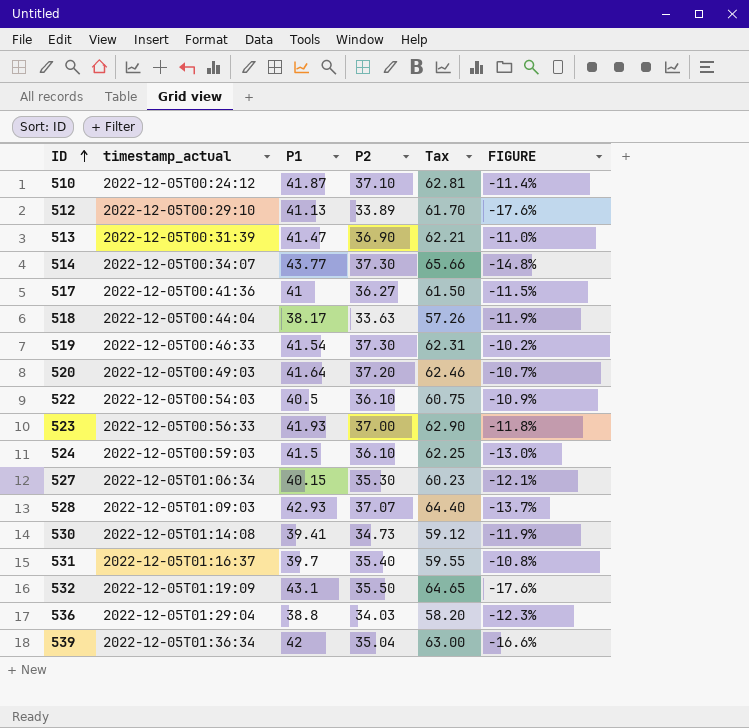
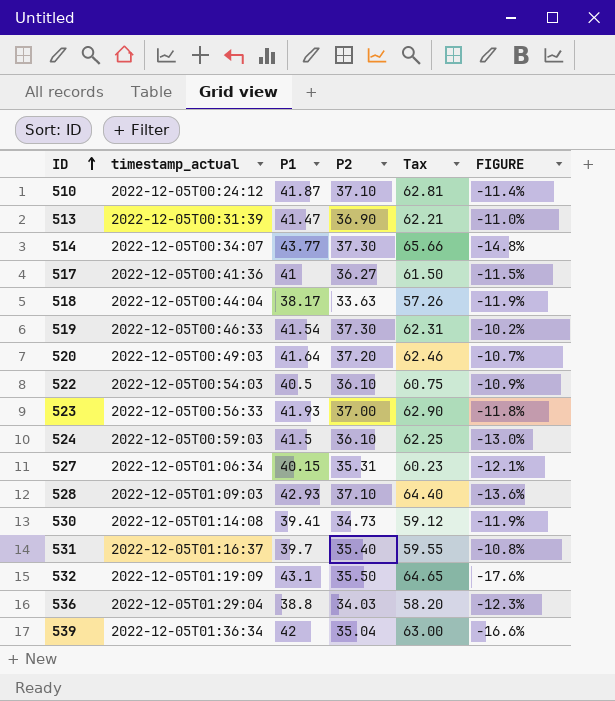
row 512: 2022-12-05T00:29:10 | 41.13 | 33.89 | 61.70 | -17.6% -> none
527 | P2: 35.30 -> 35.31
528 | P2: 37.07 -> 37.10
528 | FIGURE: -13.7% -> -13.6%

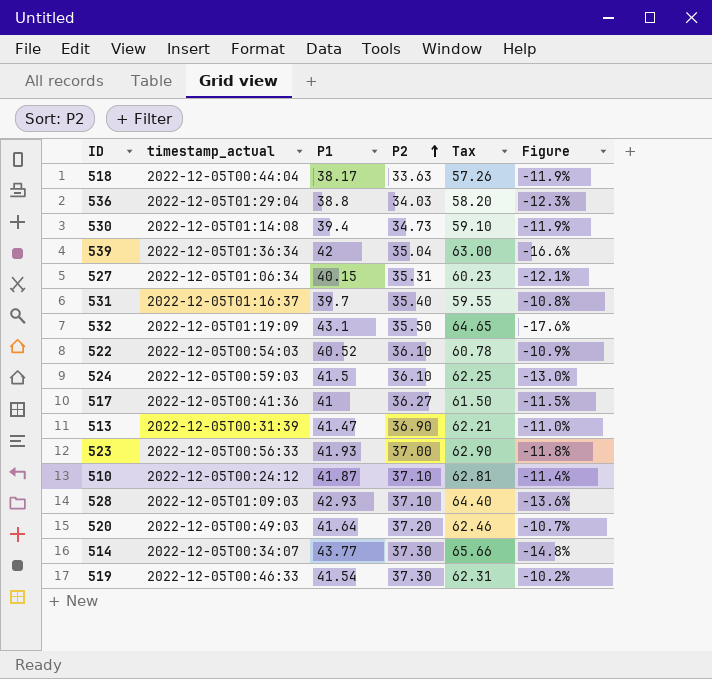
row order: ID ascending -> P2 ascending
column name: FIGURE -> Figure
530 | P1: 39.41 -> 39.4
530 | Tax: 59.12 -> 59.10
522 | P1: 40.5 -> 40.52
522 | Tax: 60.75 -> 60.78

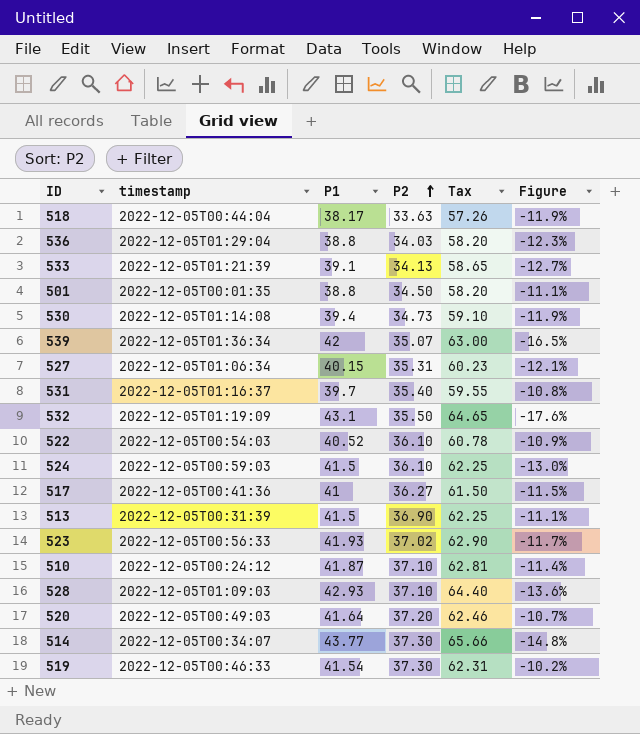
column name: timestamp_actual -> timestamp
row 533: none -> 2022-12-05T01:21:39 | 39.1 | 34.13 | 58.65 | -12.7%
row 501: none -> 2022-12-05T00:01:35 | 38.8 | 34.50 | 58.20 | -11.1%
539 | P2: 35.04 -> 35.07
539 | Figure: -16.6% -> -16.5%
513 | P1: 41.47 -> 41.5
513 | Tax: 62.21 -> 62.25
513 | Figure: -11.0% -> -11.1%
523 | P2: 37.00 -> 37.02
523 | Figure: -11.8% -> -11.7%

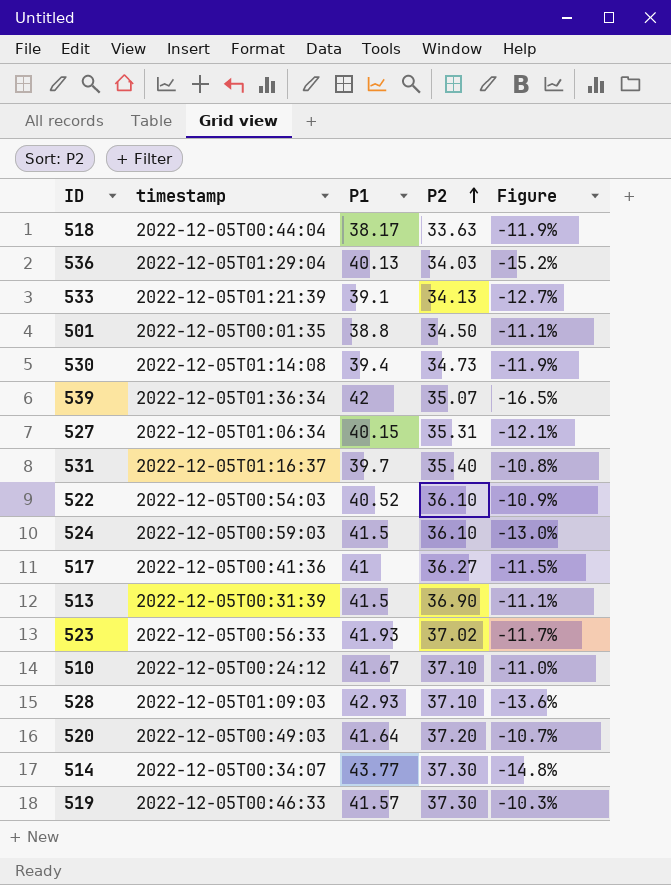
column Tax | formula: [P1] * 1.5 -> none
row 532: 2022-12-05T01:19:09 | 43.1 | 35.50 | 64.65 | -17.6% -> none
536 | P1: 38.8 -> 40.13
536 | Figure: -12.3% -> -15.2%
510 | P1: 41.87 -> 41.67
510 | Figure: -11.4% -> -11.0%
519 | P1: 41.54 -> 41.57
519 | Figure: -10.2% -> -10.3%

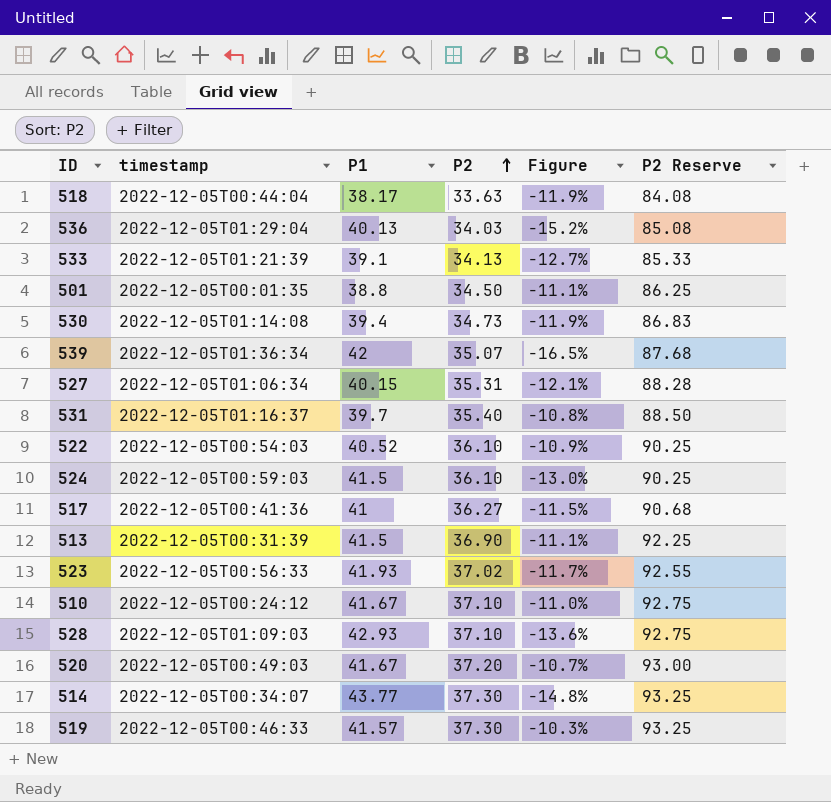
column P2 Reserve | formula: none -> [P2] * 2.5
520 | P1: 41.64 -> 41.67

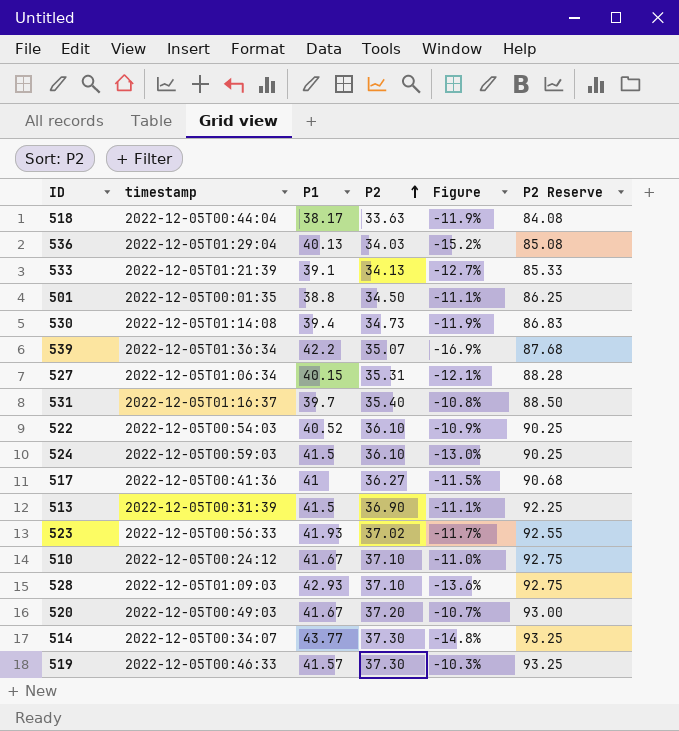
539 | P1: 42 -> 42.2
539 | Figure: -16.5% -> -16.9%

